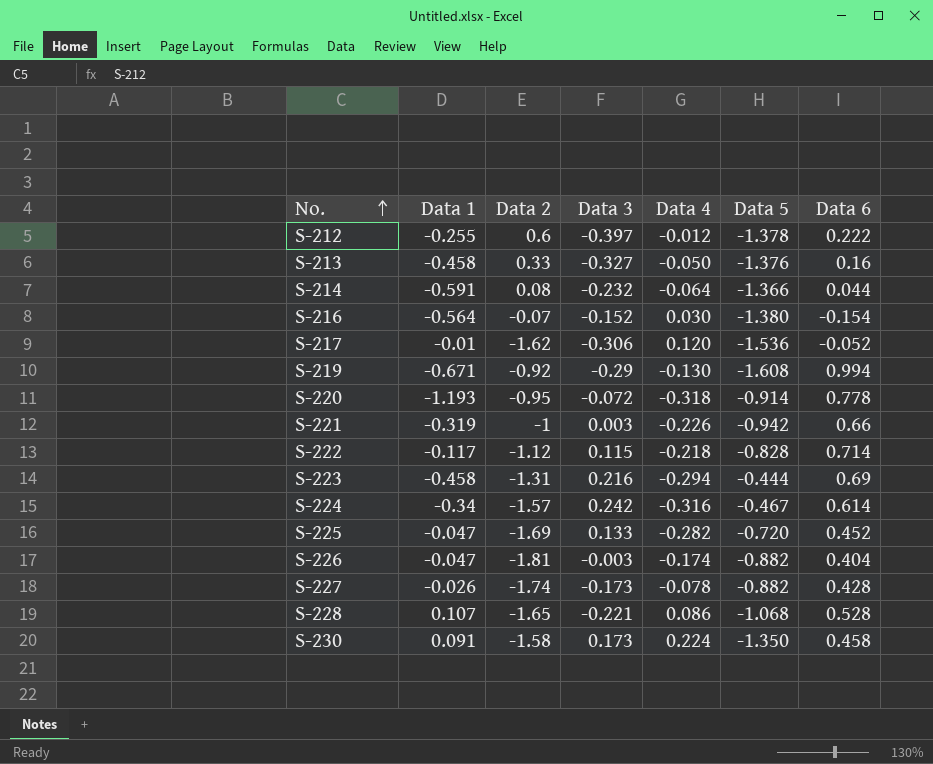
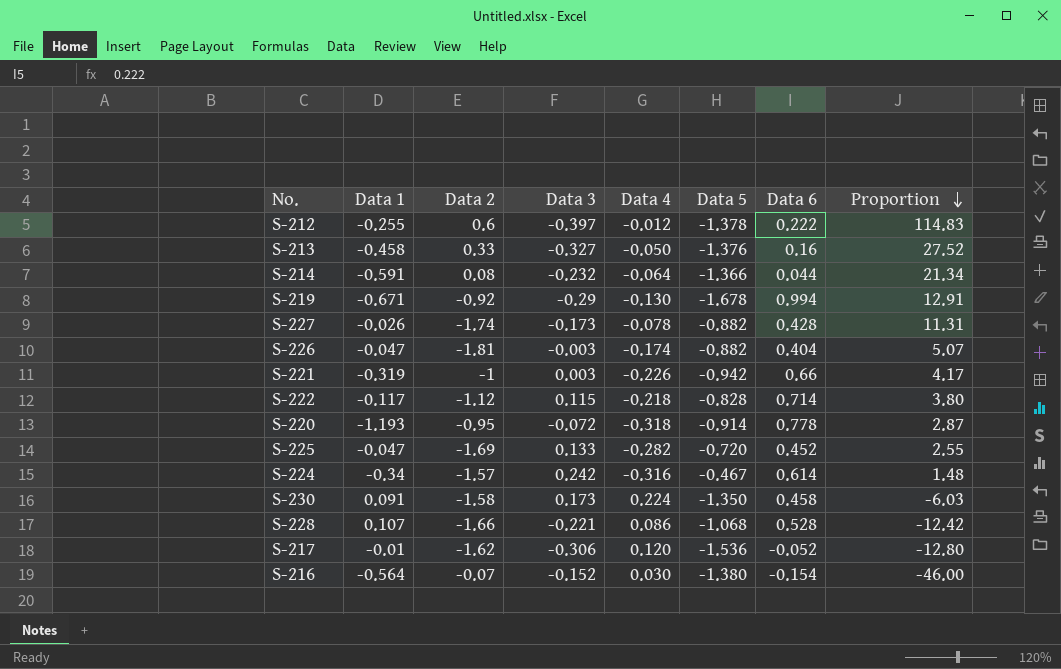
row order: No. ascending -> Proportion descending
column Proportion | formula: none -> [Data 5] / [Data 4]
row S-223: -0.458 | -1.31 | 0.216 | -0.294 | -0.444 | 0.69 -> none
S-219 | Data 5: -1.608 -> -1.678
S-228 | Data 2: -1.65 -> -1.66

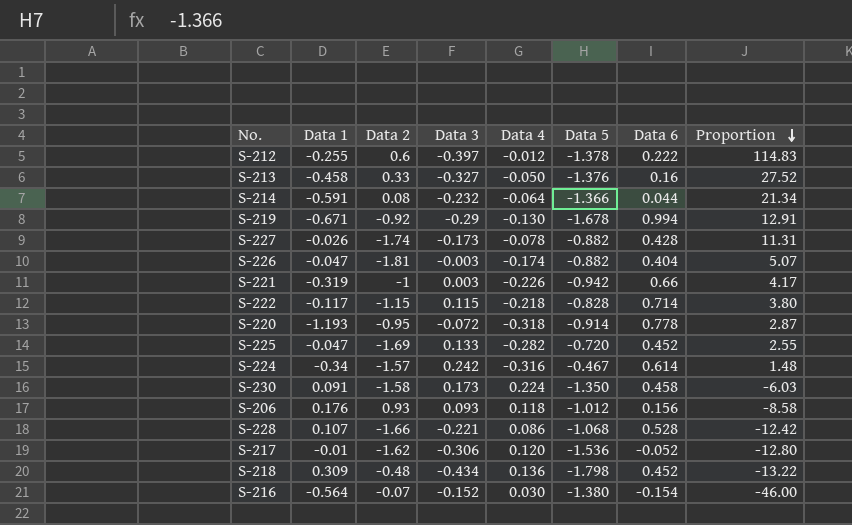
S-222 | Data 2: -1.12 -> -1.15
row S-206: none -> 0.176 | 0.93 | 0.093 | 0.118 | -1.012 | 0.156 | -8.58
row S-218: none -> 0.309 | -0.48 | -0.434 | 0.136 | -1.798 | 0.452 | -13.22

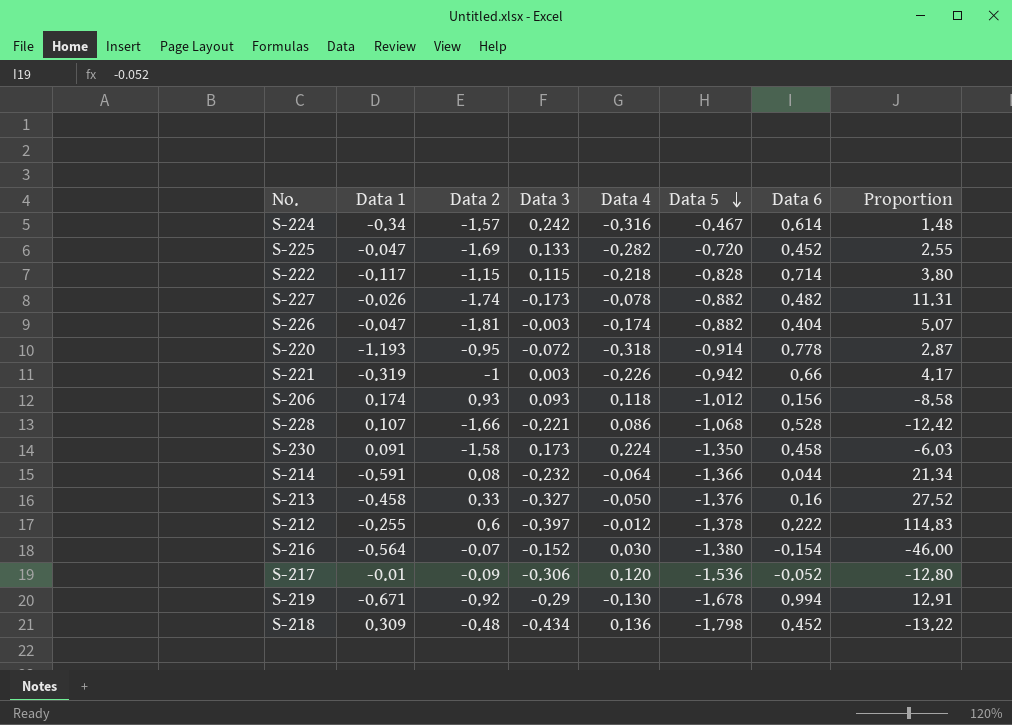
row order: Proportion descending -> Data 5 descending
S-227 | Data 6: 0.428 -> 0.482
S-206 | Data 1: 0.176 -> 0.174
S-217 | Data 2: -1.62 -> -0.09

